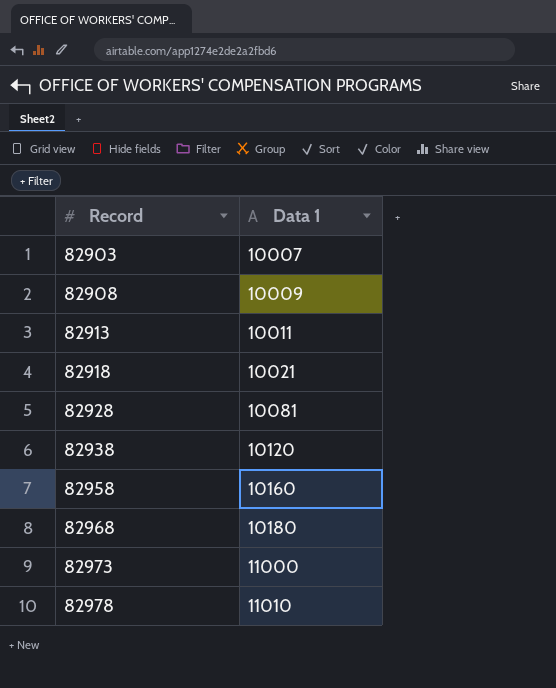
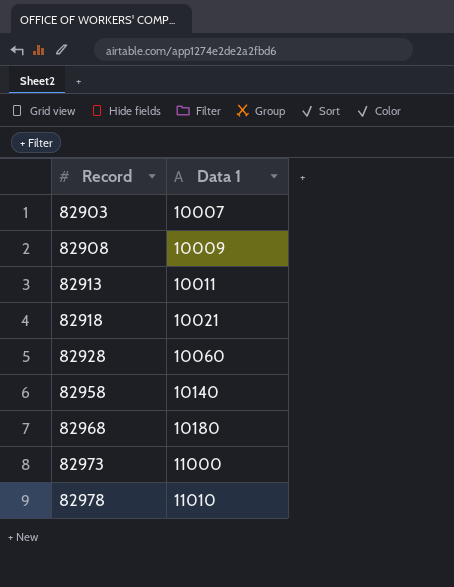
row 82938: 10120 -> none
82928 | Data 1: 10081 -> 10060
82958 | Data 1: 10160 -> 10140

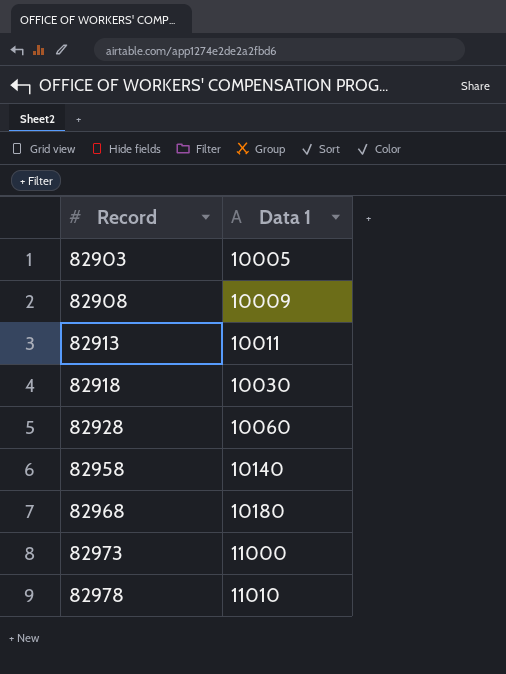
82903 | Data 1: 10007 -> 10005
82918 | Data 1: 10021 -> 10030

